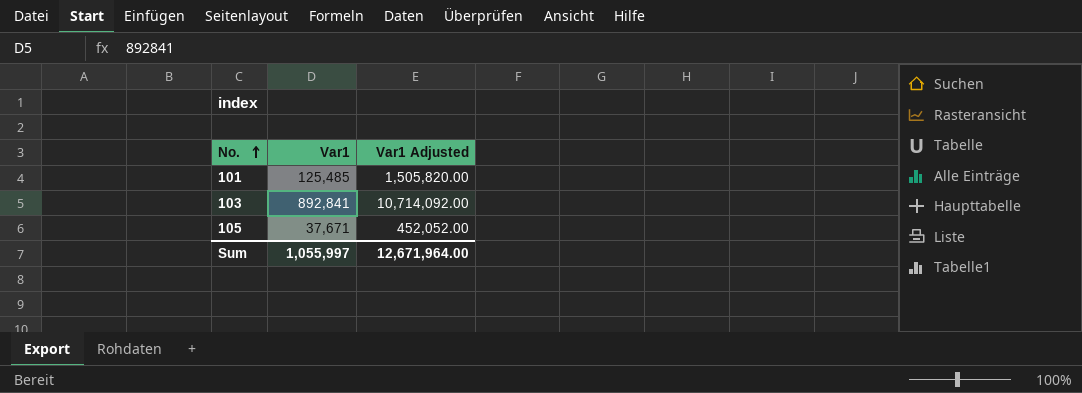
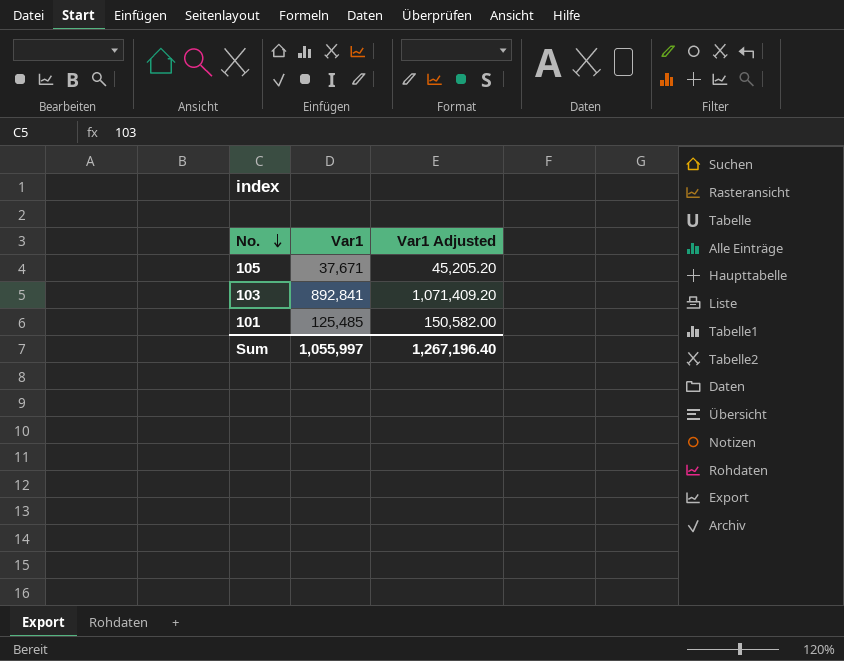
row order: No. ascending -> No. descending
column Var1 Adjusted | formula: [Var1] * 12 -> [Var1] * 1.2
Sum | Var1 Adjusted: 12,671,964.00 -> 1,267,196.40

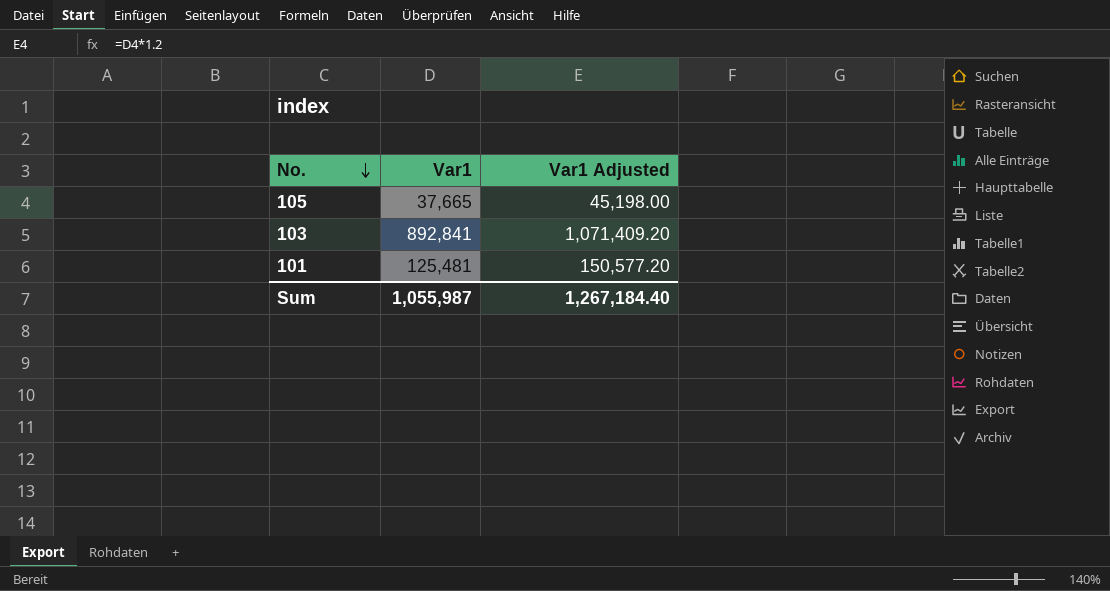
105 | Var1: 37,671 -> 37,665
105 | Var1 Adjusted: 45,205.20 -> 45,198.00
101 | Var1: 125,485 -> 125,481
101 | Var1 Adjusted: 150,582.00 -> 150,577.20
Sum | Var1: 1,055,997 -> 1,055,987
Sum | Var1 Adjusted: 1,267,196.40 -> 1,267,184.40

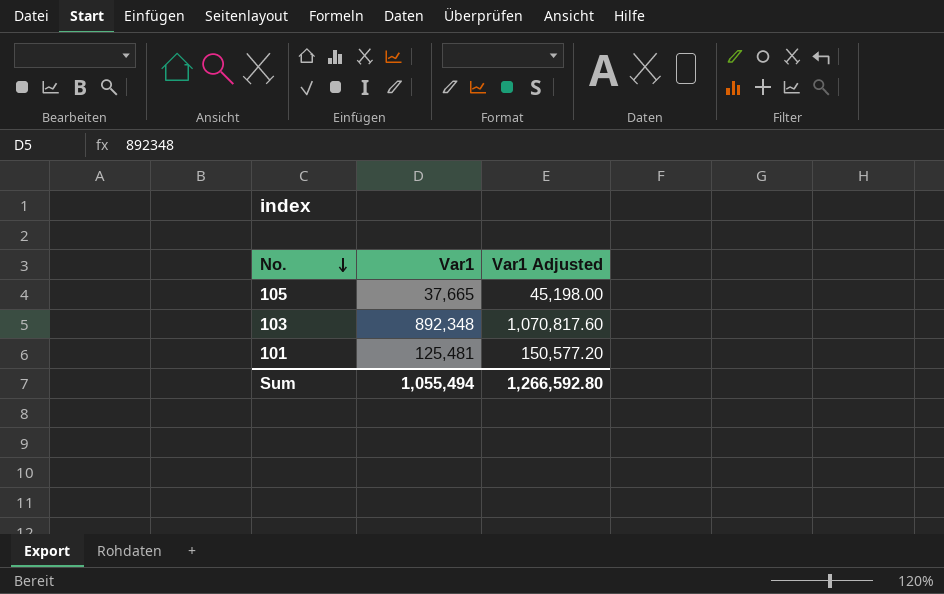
103 | Var1: 892,841 -> 892,348
103 | Var1 Adjusted: 1,071,409.20 -> 1,070,817.60
Sum | Var1: 1,055,987 -> 1,055,494
Sum | Var1 Adjusted: 1,267,184.40 -> 1,266,592.80

